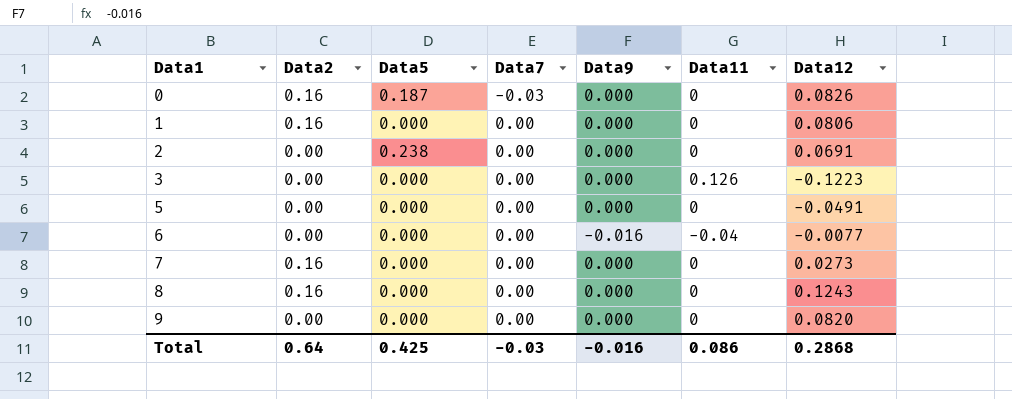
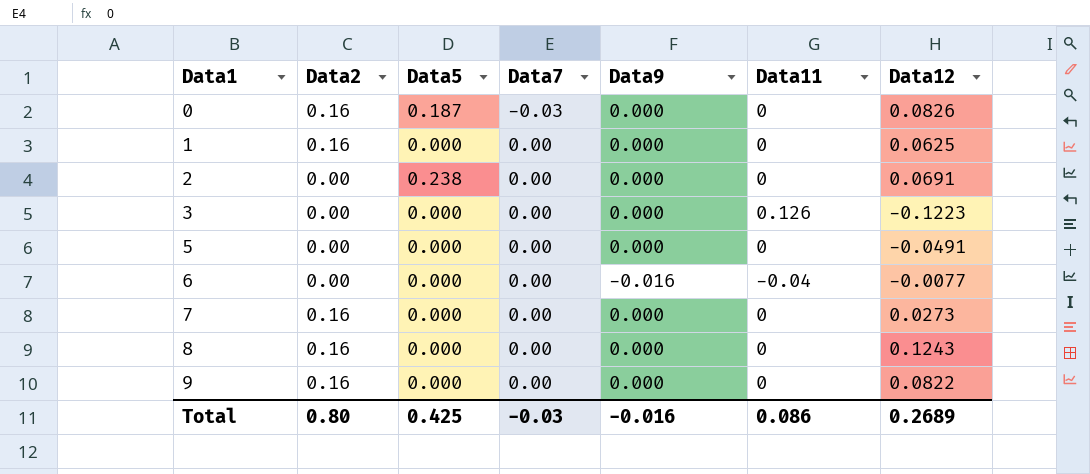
1 | Data12: 0.0806 -> 0.0625
9 | Data2: 0.00 -> 0.16
9 | Data12: 0.0820 -> 0.0822
Total | Data2: 0.64 -> 0.80
Total | Data12: 0.2868 -> 0.2689

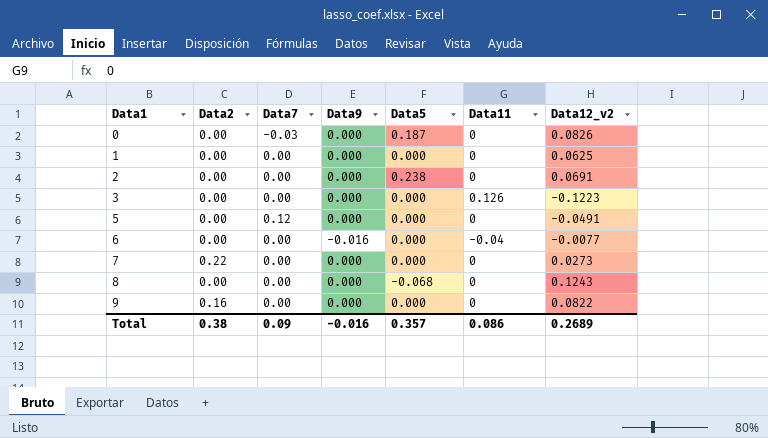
column Data5 | position: 3 -> 5
column name: Data12 -> Data12_v2
0 | Data2: 0.16 -> 0.00
1 | Data2: 0.16 -> 0.00
5 | Data7: 0.00 -> 0.12
7 | Data2: 0.16 -> 0.22
8 | Data2: 0.16 -> 0.00
8 | Data5: 0.000 -> -0.068
Total | Data2: 0.80 -> 0.38
Total | Data7: -0.03 -> 0.09
Total | Data5: 0.425 -> 0.357

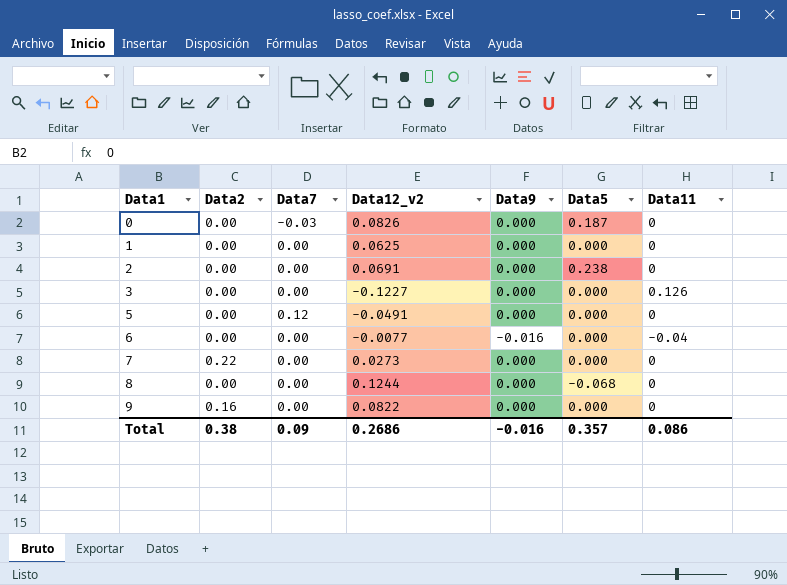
column Data12_v2 | position: 7 -> 4
3 | Data12_v2: -0.1223 -> -0.1227
8 | Data12_v2: 0.1243 -> 0.1244
Total | Data12_v2: 0.2689 -> 0.2686

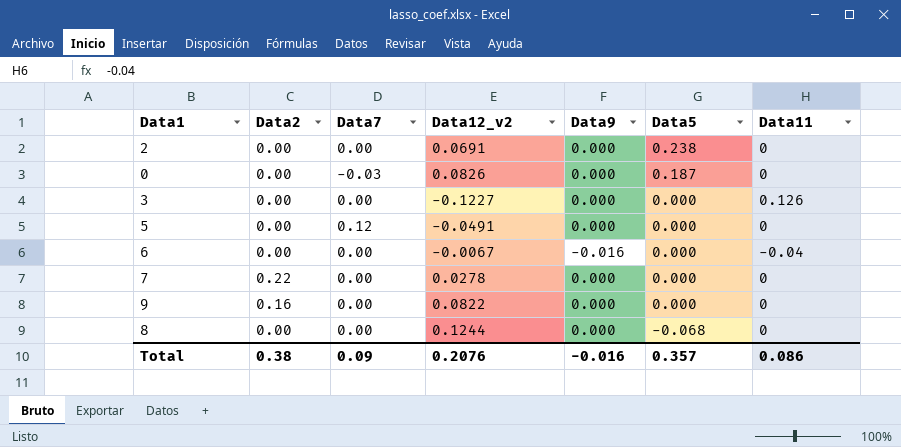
row order: Data1 ascending -> Data5 descending
row 1: 0.00 | 0.00 | 0.0625 | 0.000 | 0.000 | 0 -> none
6 | Data12_v2: -0.0077 -> -0.0067
7 | Data12_v2: 0.0273 -> 0.0278
Total | Data12_v2: 0.2686 -> 0.2076

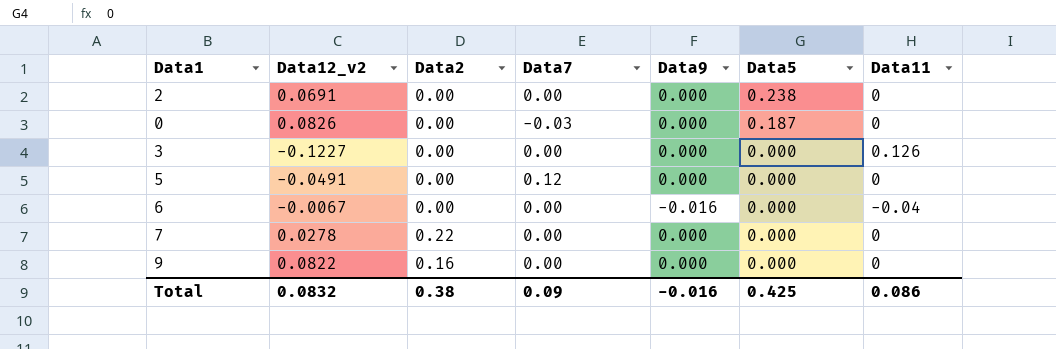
column Data12_v2 | position: 4 -> 2
row 8: 0.00 | 0.00 | 0.1244 | 0.000 | -0.068 | 0 -> none
Total | Data12_v2: 0.2076 -> 0.0832
Total | Data5: 0.357 -> 0.425

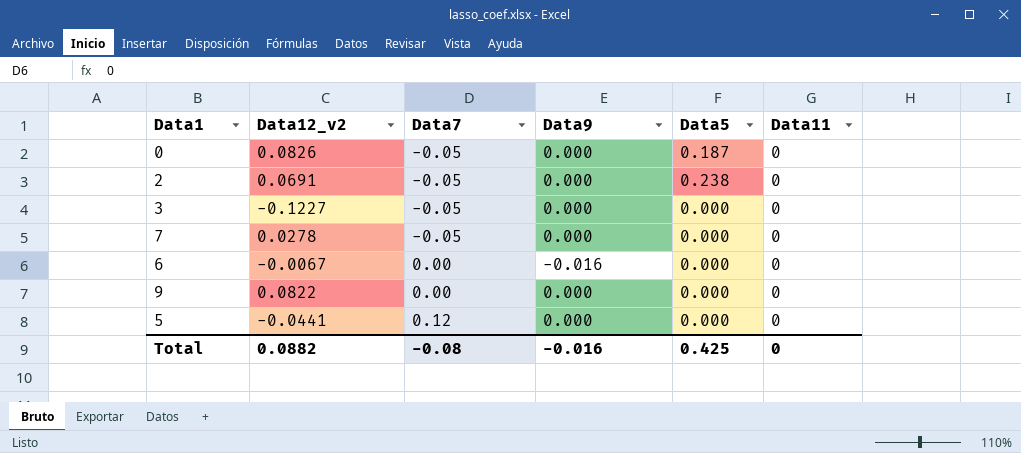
row order: Data5 descending -> Data7 ascending
column Data2 | position: 3 -> none
0 | Data7: -0.03 -> -0.05
2 | Data7: 0.00 -> -0.05
3 | Data7: 0.00 -> -0.05
3 | Data11: 0.126 -> 0
7 | Data7: 0.00 -> -0.05
6 | Data11: -0.04 -> 0
5 | Data12_v2: -0.0491 -> -0.0441
Total | Data12_v2: 0.0832 -> 0.0882
Total | Data7: 0.09 -> -0.08
Total | Data11: 0.086 -> 0

